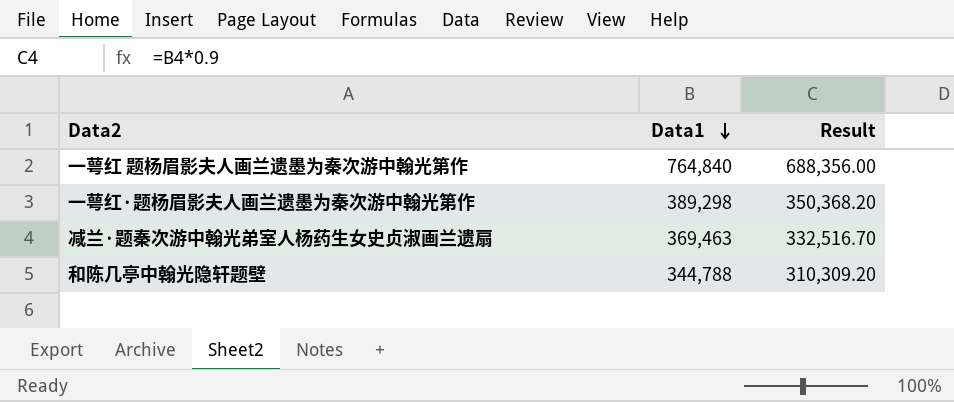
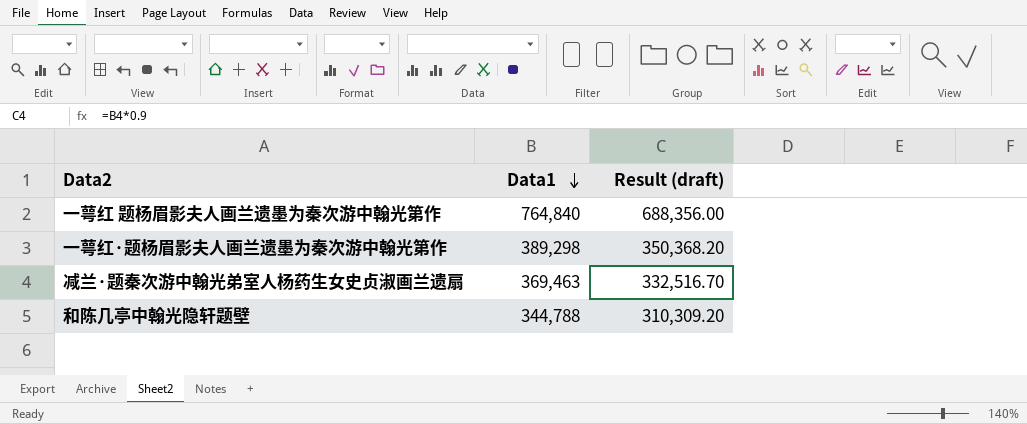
column name: Result -> Result (draft)

